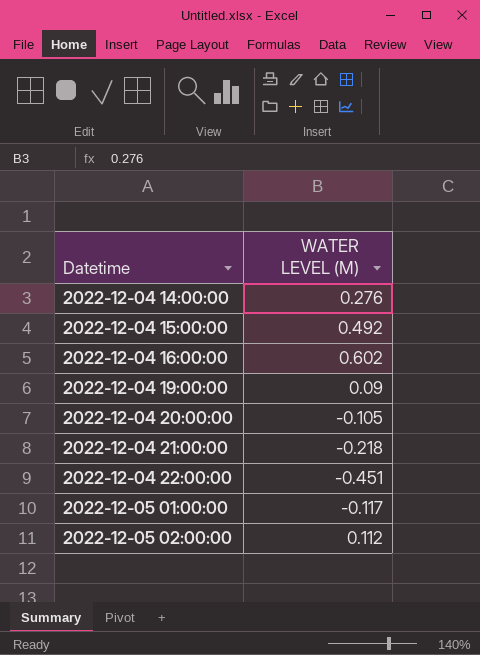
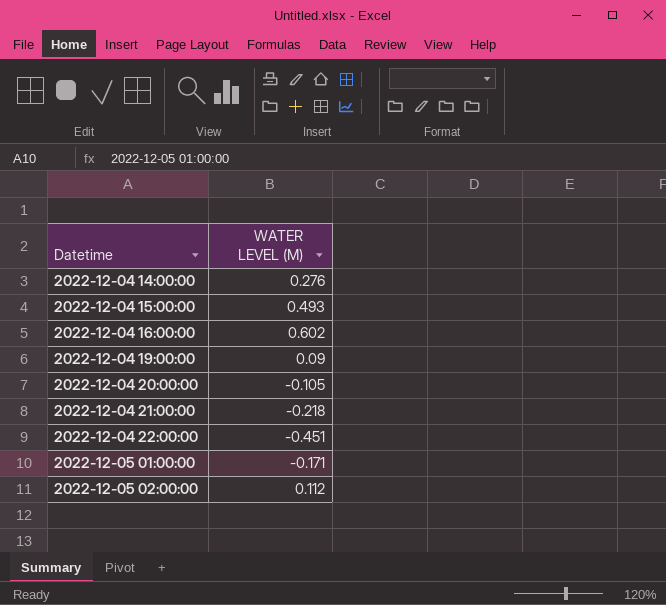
2022-12-04 15:00:00 | WATER LEVEL (M): 0.492 -> 0.493
2022-12-05 01:00:00 | WATER LEVEL (M): -0.117 -> -0.171

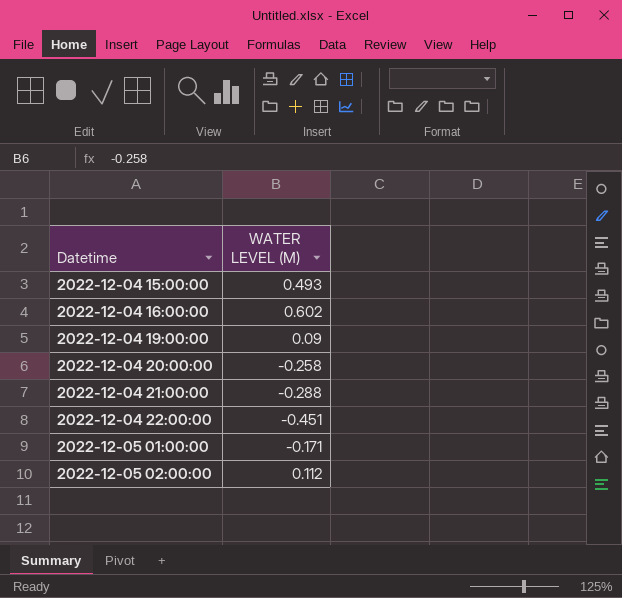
row 2022-12-04 14:00:00: 0.276 -> none
2022-12-04 20:00:00 | WATER LEVEL (M): -0.105 -> -0.258
2022-12-04 21:00:00 | WATER LEVEL (M): -0.218 -> -0.288

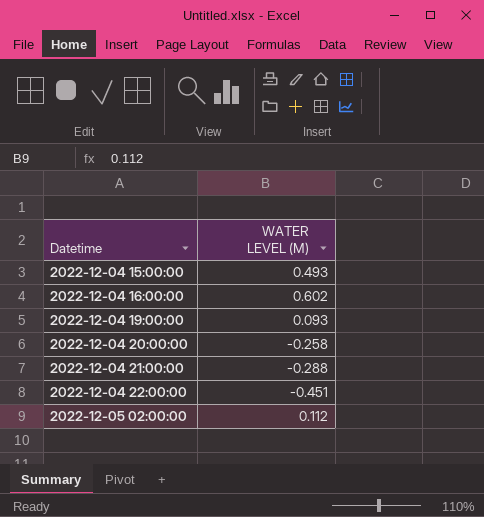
row 2022-12-05 01:00:00: -0.171 -> none
2022-12-04 19:00:00 | WATER LEVEL (M): 0.09 -> 0.093

